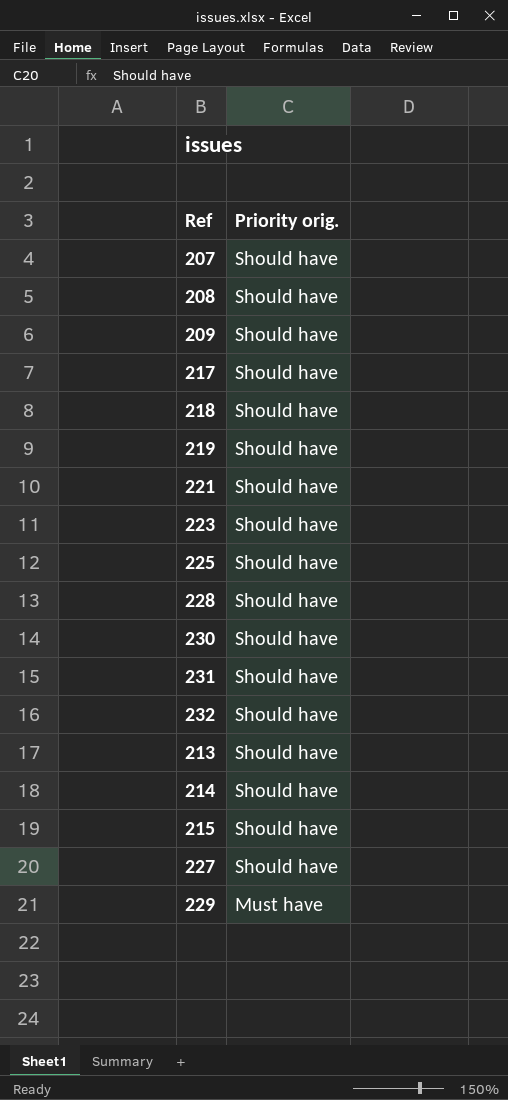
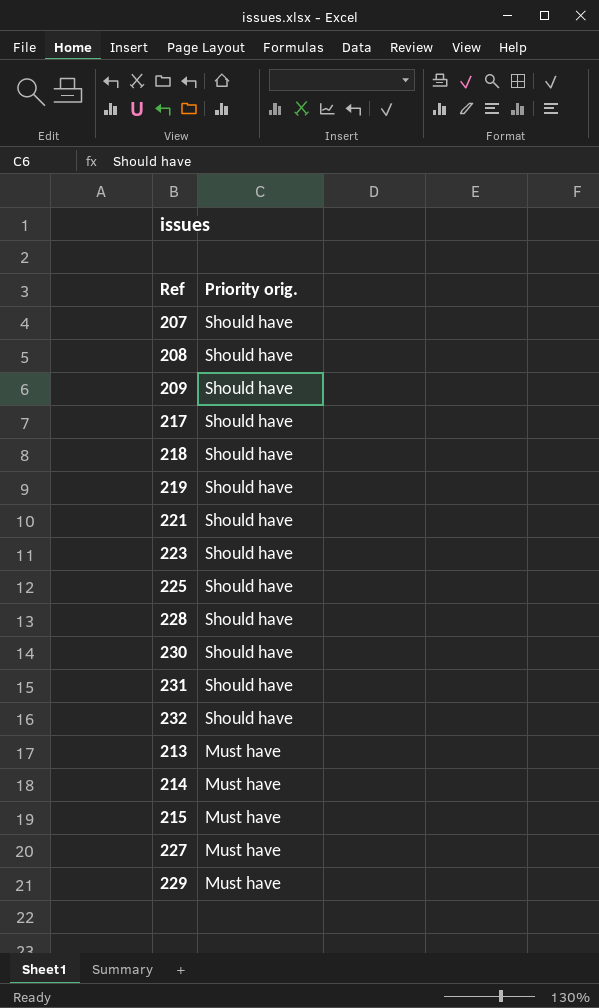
213 | Priority orig.: Should have -> Must have
214 | Priority orig.: Should have -> Must have
215 | Priority orig.: Should have -> Must have
227 | Priority orig.: Should have -> Must have

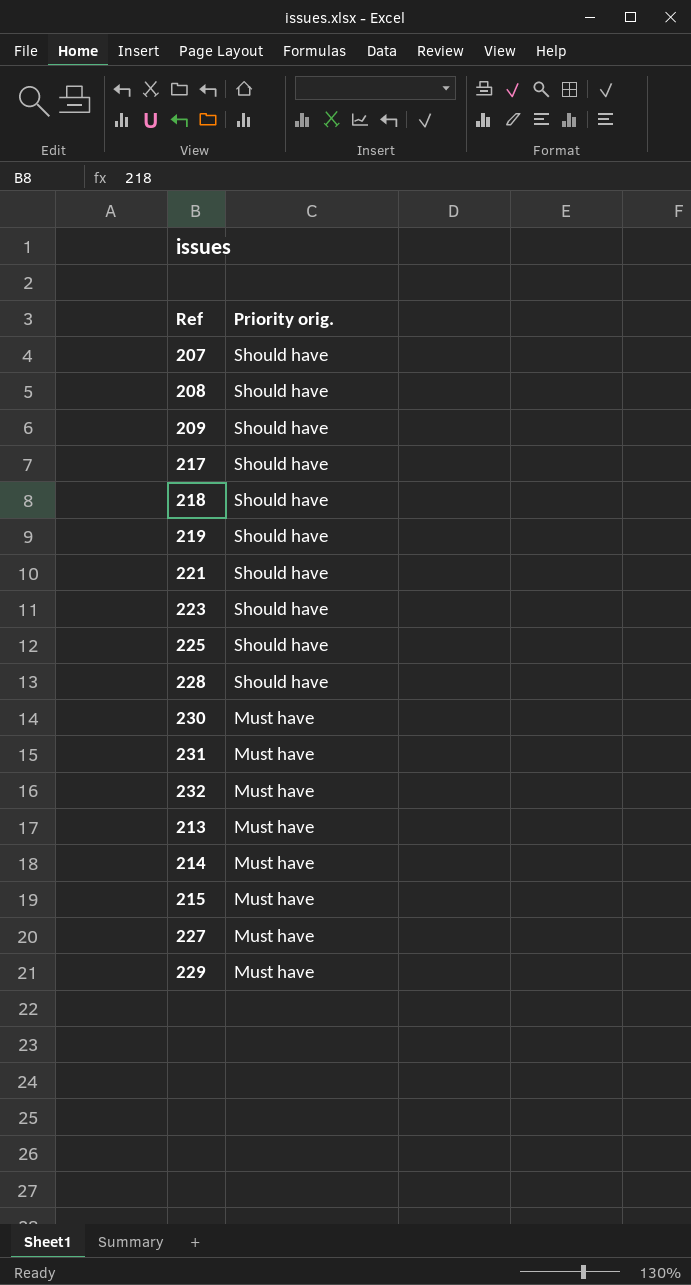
230 | Priority orig.: Should have -> Must have
231 | Priority orig.: Should have -> Must have
232 | Priority orig.: Should have -> Must have

